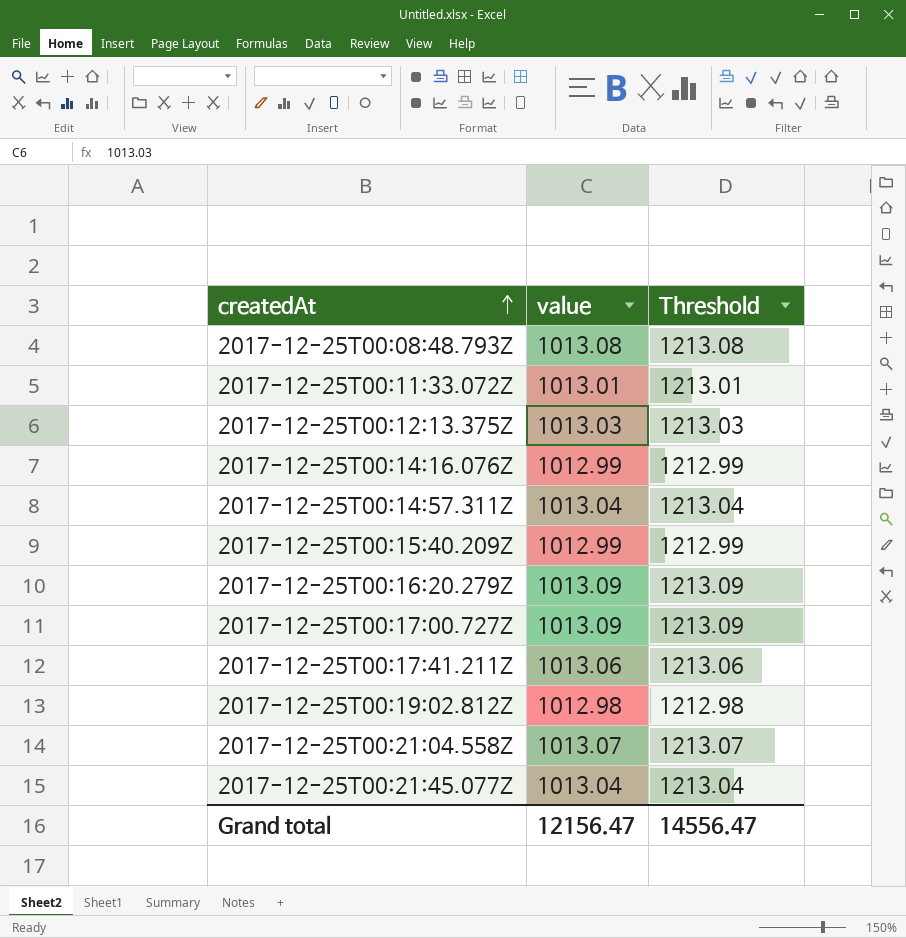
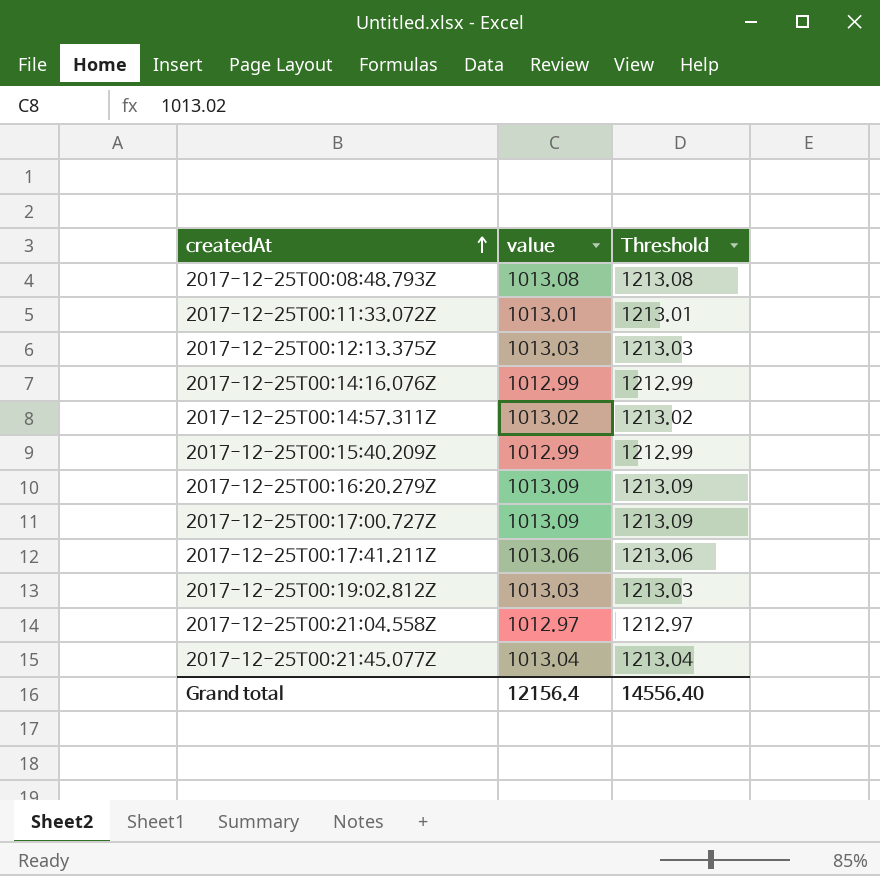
2017-12-25T00:14:57.311Z | value: 1013.04 -> 1013.02
2017-12-25T00:14:57.311Z | Threshold: 1213.04 -> 1213.02
2017-12-25T00:19:02.812Z | value: 1012.98 -> 1013.03
2017-12-25T00:19:02.812Z | Threshold: 1212.98 -> 1213.03
2017-12-25T00:21:04.558Z | value: 1013.07 -> 1012.97
2017-12-25T00:21:04.558Z | Threshold: 1213.07 -> 1212.97
Grand total | value: 12156.47 -> 12156.4
Grand total | Threshold: 14556.47 -> 14556.40

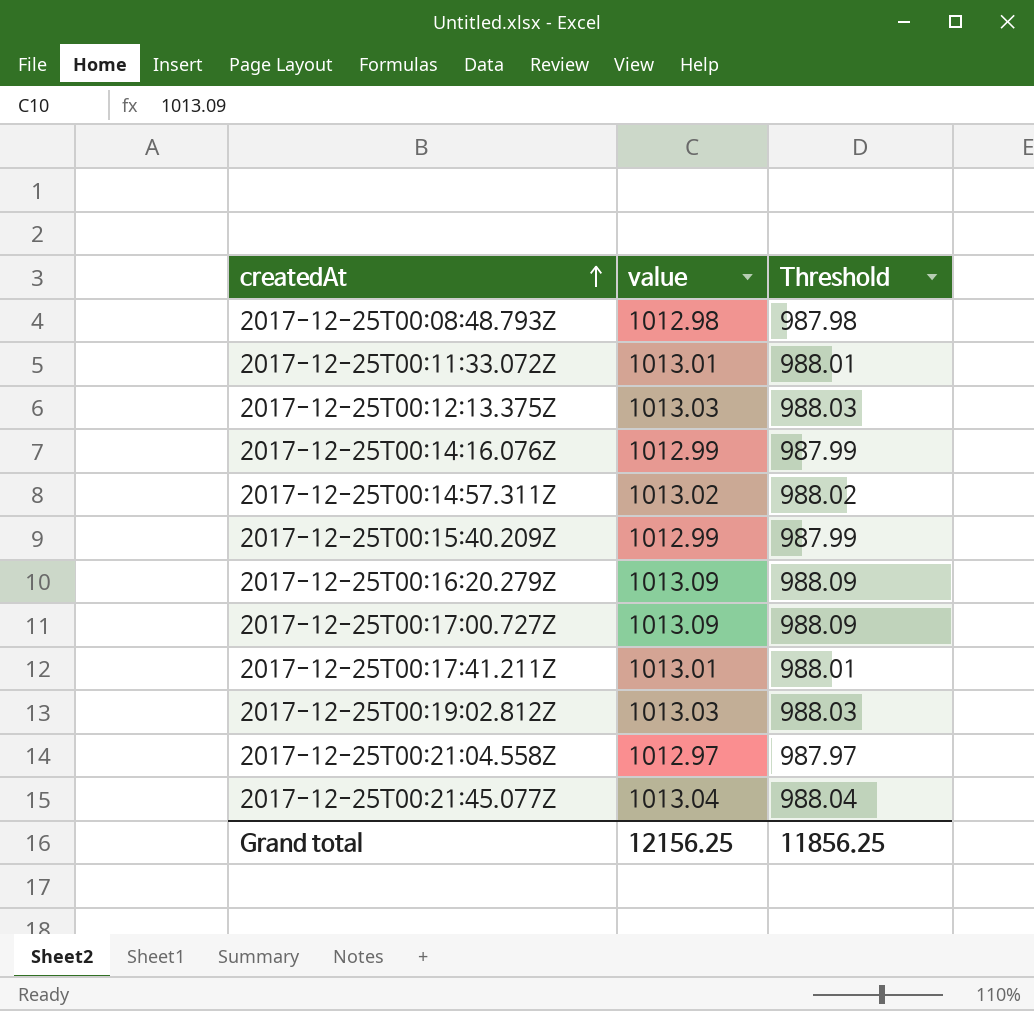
column Threshold | formula: [value] + 200 -> [value] - 25
2017-12-25T00:08:48.793Z | value: 1013.08 -> 1012.98
2017-12-25T00:17:41.211Z | value: 1013.06 -> 1013.01
Grand total | value: 12156.4 -> 12156.25
Grand total | Threshold: 14556.40 -> 11856.25

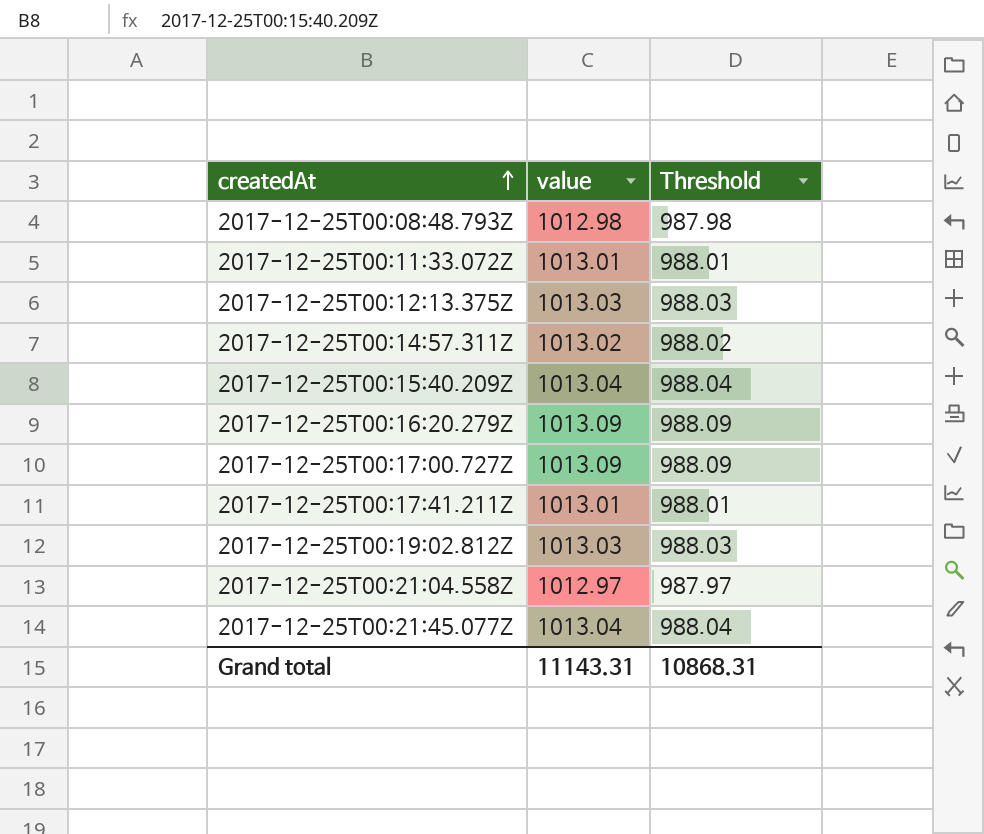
row 2017-12-25T00:14:16.076Z: 1012.99 | 987.99 -> none
2017-12-25T00:15:40.209Z | value: 1012.99 -> 1013.04
2017-12-25T00:15:40.209Z | Threshold: 987.99 -> 988.04
Grand total | value: 12156.25 -> 11143.31
Grand total | Threshold: 11856.25 -> 10868.31

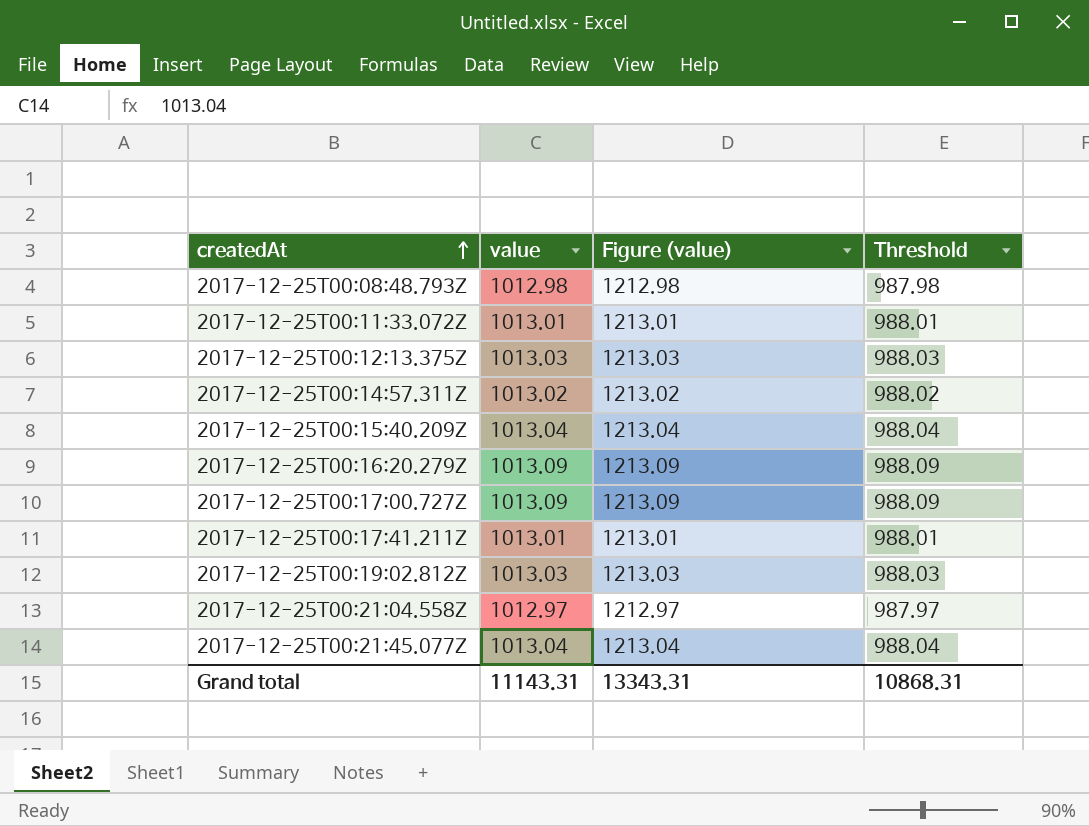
column Figure (value) | formula: none -> [value] + 200

